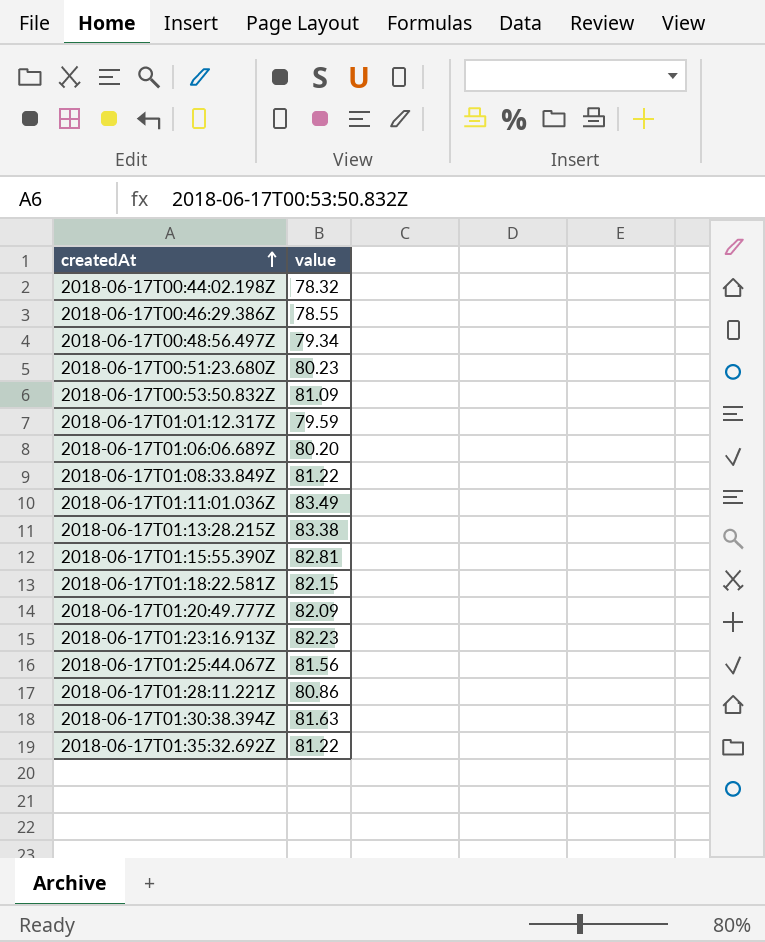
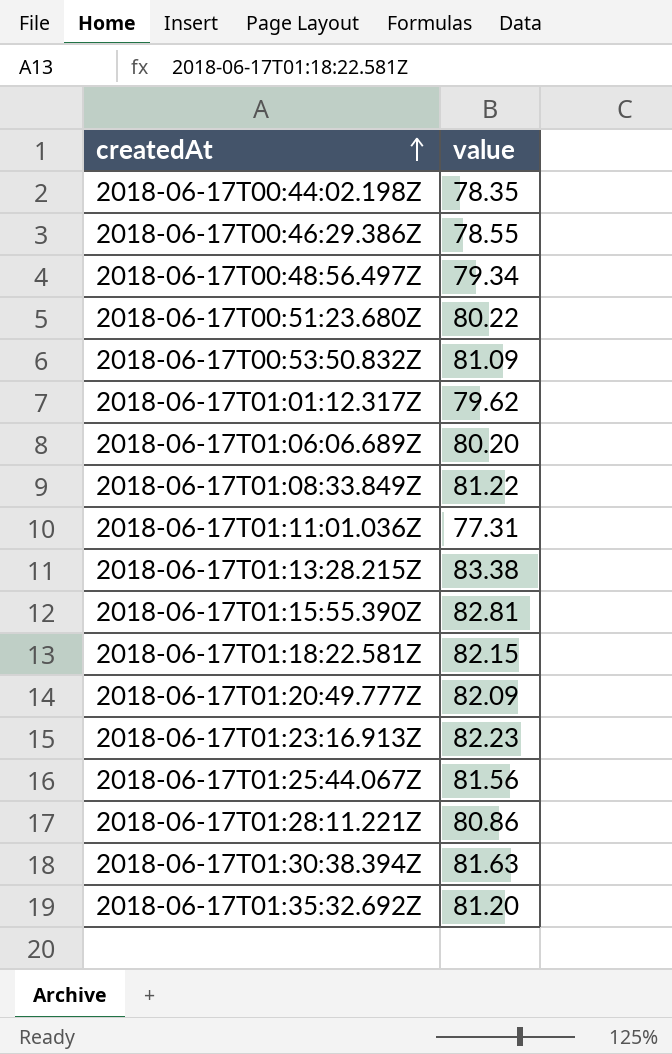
2018-06-17T00:44:02.198Z | value: 78.32 -> 78.35
2018-06-17T00:51:23.680Z | value: 80.23 -> 80.22
2018-06-17T01:01:12.317Z | value: 79.59 -> 79.62
2018-06-17T01:11:01.036Z | value: 83.49 -> 77.31
2018-06-17T01:35:32.692Z | value: 81.22 -> 81.20

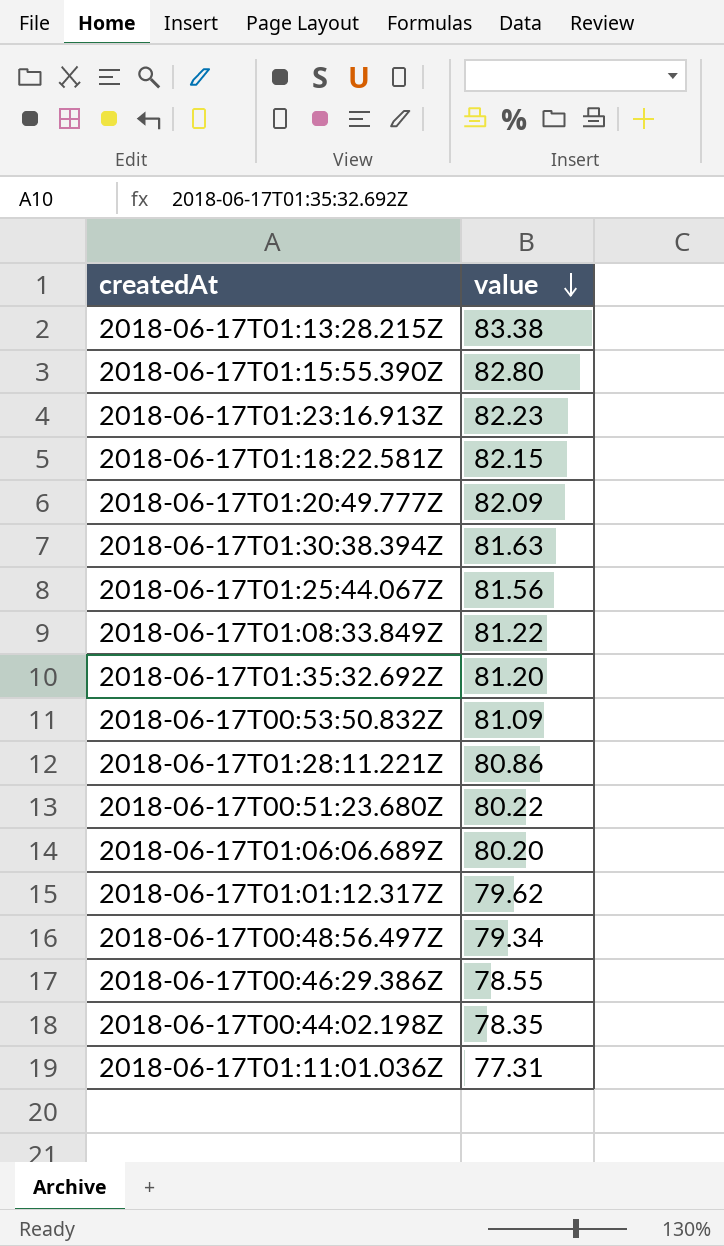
row order: createdAt ascending -> value descending
2018-06-17T01:15:55.390Z | value: 82.81 -> 82.80

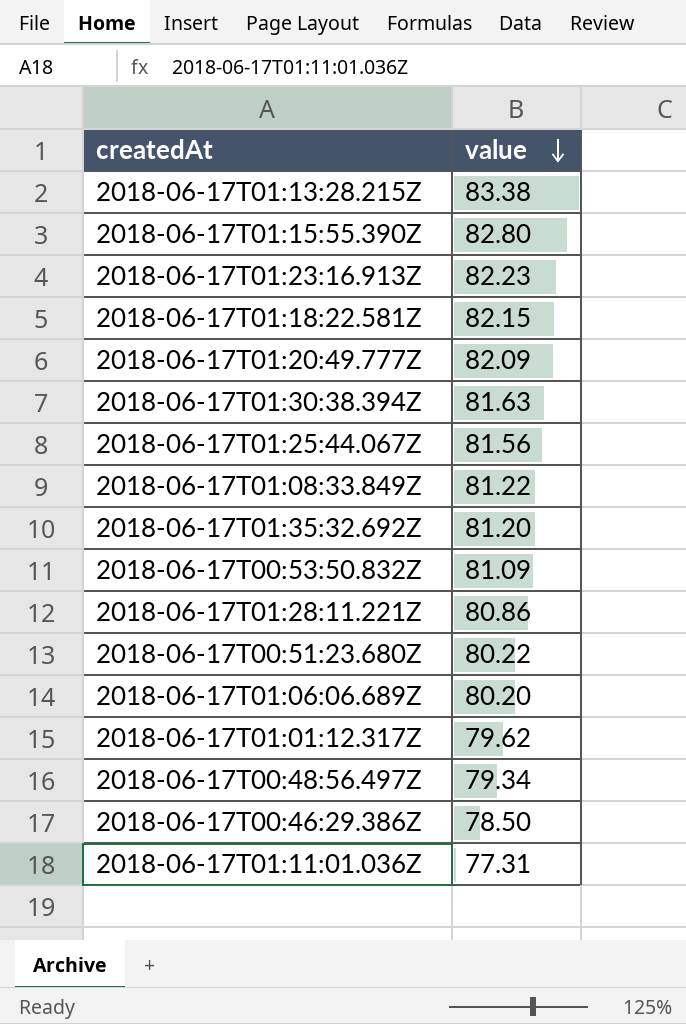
row 2018-06-17T00:44:02.198Z: 78.35 -> none
2018-06-17T00:46:29.386Z | value: 78.55 -> 78.50

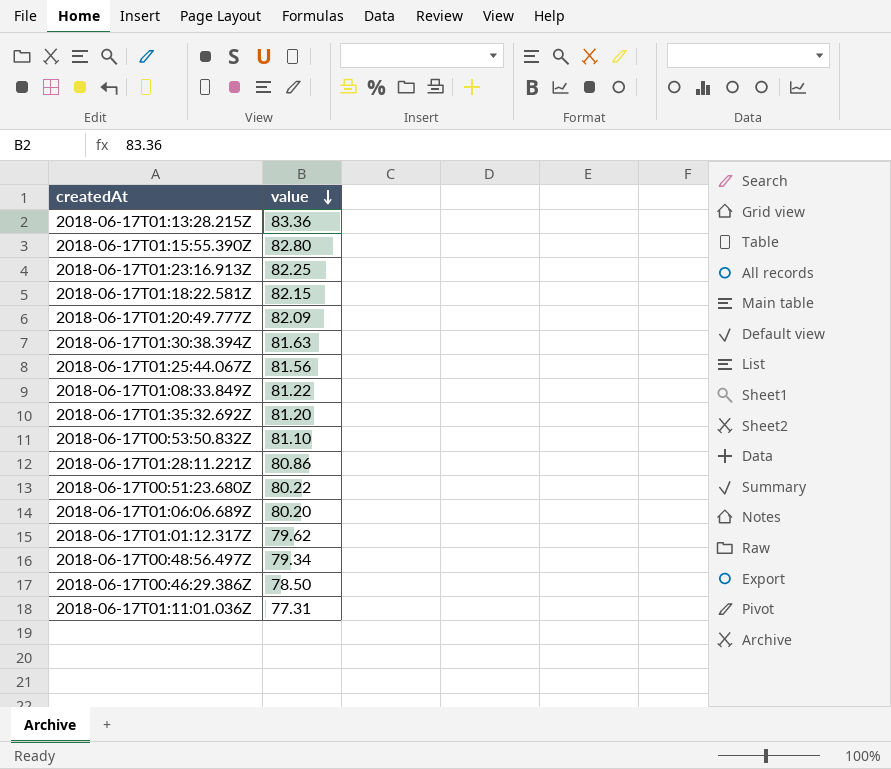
2018-06-17T01:13:28.215Z | value: 83.38 -> 83.36
2018-06-17T01:23:16.913Z | value: 82.23 -> 82.25
2018-06-17T00:53:50.832Z | value: 81.09 -> 81.10

